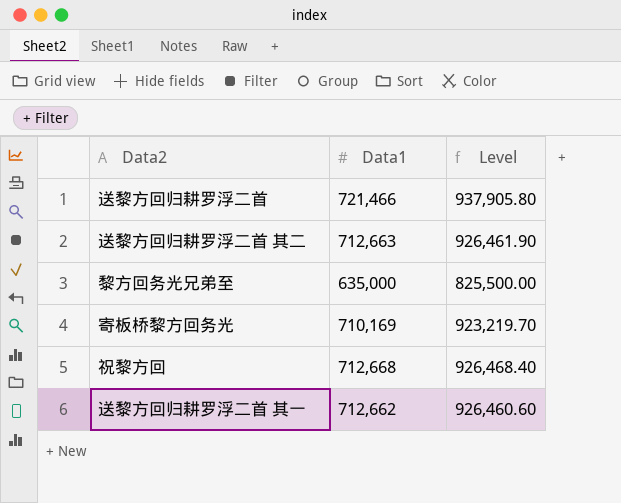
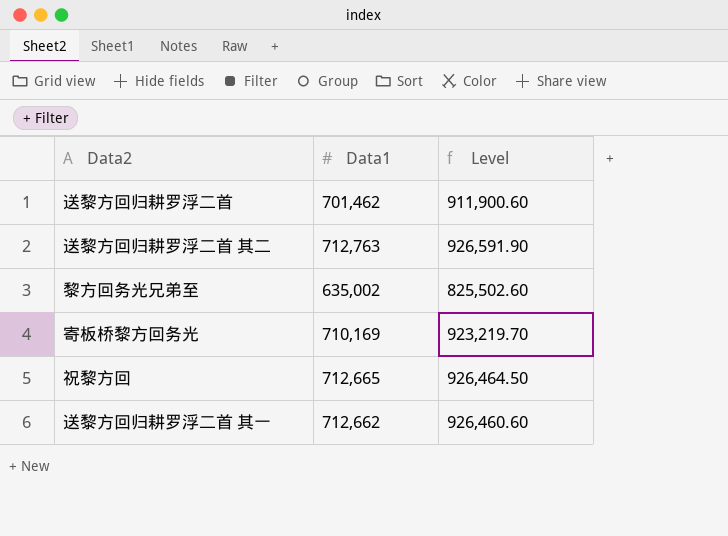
送黎方回归耕罗浮二首 | Data1: 721,466 -> 701,462
送黎方回归耕罗浮二首 | Level: 937,905.80 -> 911,900.60
送黎方回归耕罗浮二首 其二 | Data1: 712,663 -> 712,763
送黎方回归耕罗浮二首 其二 | Level: 926,461.90 -> 926,591.90
黎方回务光兄弟至 | Data1: 635,000 -> 635,002
黎方回务光兄弟至 | Level: 825,500.00 -> 825,502.60
祝黎方回 | Data1: 712,668 -> 712,665
祝黎方回 | Level: 926,468.40 -> 926,464.50

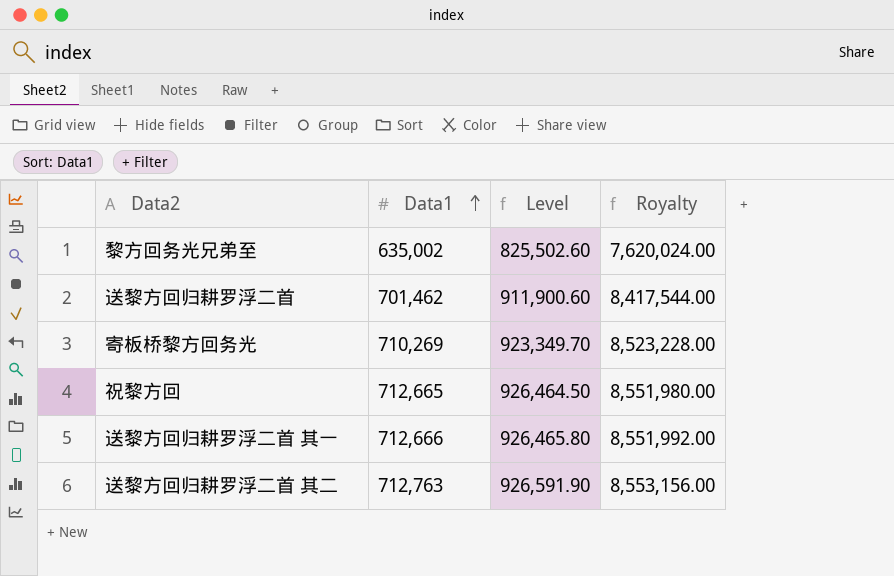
row order: none -> Data1 ascending
column Royalty | formula: none -> [Data1] * 12
寄板桥黎方回务光 | Data1: 710,169 -> 710,269
寄板桥黎方回务光 | Level: 923,219.70 -> 923,349.70
送黎方回归耕罗浮二首 其一 | Data1: 712,662 -> 712,666
送黎方回归耕罗浮二首 其一 | Level: 926,460.60 -> 926,465.80

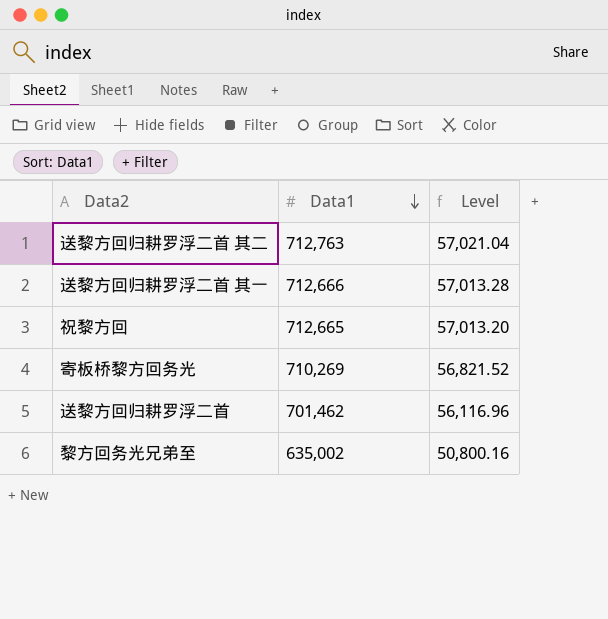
row order: Data1 ascending -> Data1 descending
column Royalty | formula: [Data1] * 12 -> none
column Level | formula: [Data1] * 1.3 -> [Data1] * 0.08

